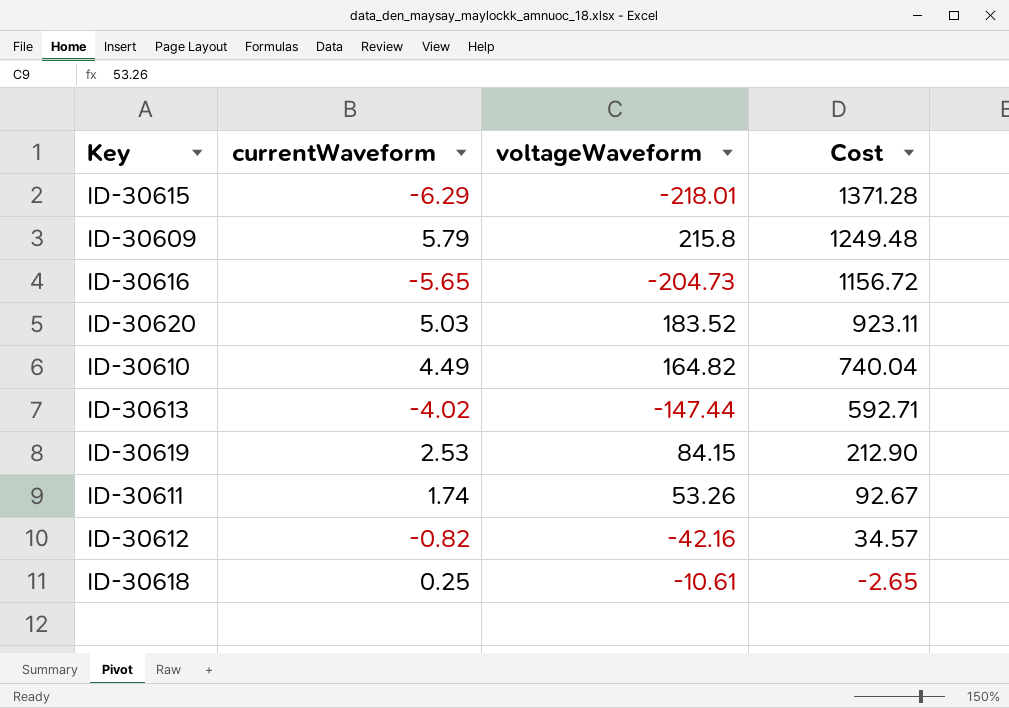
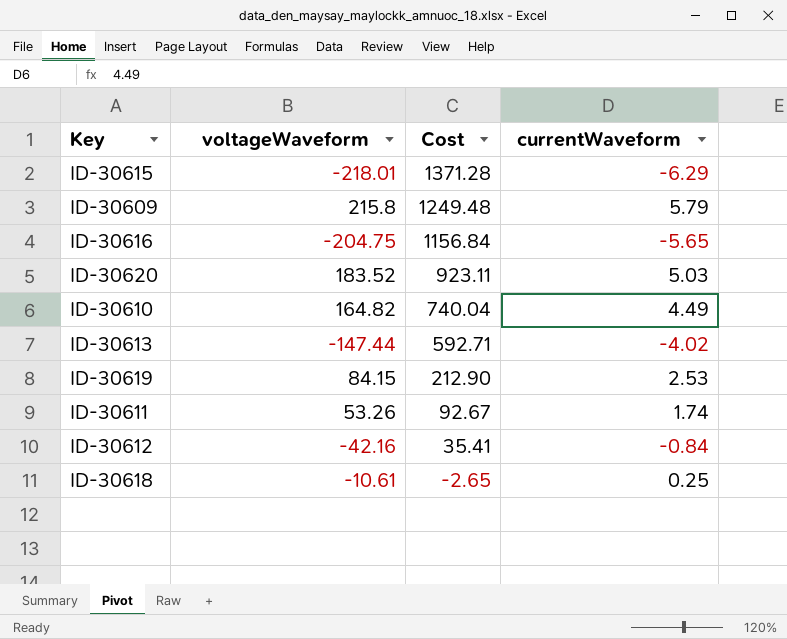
column currentWaveform | position: 2 -> 4
ID-30616 | voltageWaveform: -204.73 -> -204.75
ID-30616 | Cost: 1156.72 -> 1156.84
ID-30612 | Cost: 34.57 -> 35.41
ID-30612 | currentWaveform: -0.82 -> -0.84

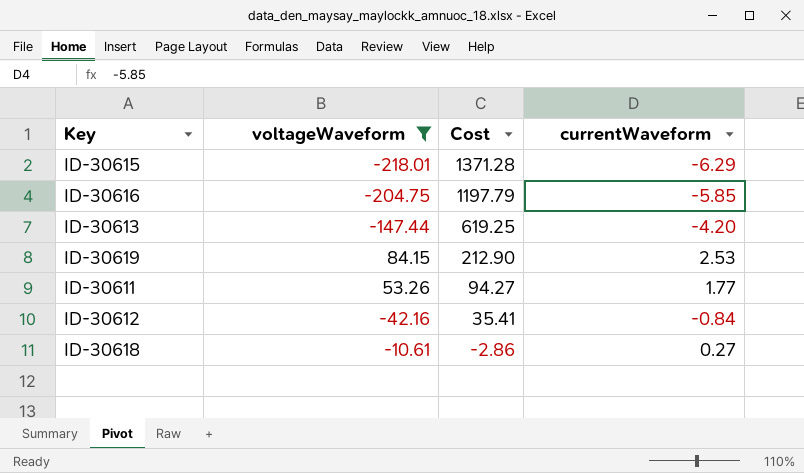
filter: none -> voltageWaveform <= 84.15
ID-30616 | Cost: 1156.84 -> 1197.79
ID-30616 | currentWaveform: -5.65 -> -5.85
ID-30613 | Cost: 592.71 -> 619.25
ID-30613 | currentWaveform: -4.02 -> -4.20
ID-30611 | Cost: 92.67 -> 94.27
ID-30611 | currentWaveform: 1.74 -> 1.77
ID-30618 | Cost: -2.65 -> -2.86
ID-30618 | currentWaveform: 0.25 -> 0.27

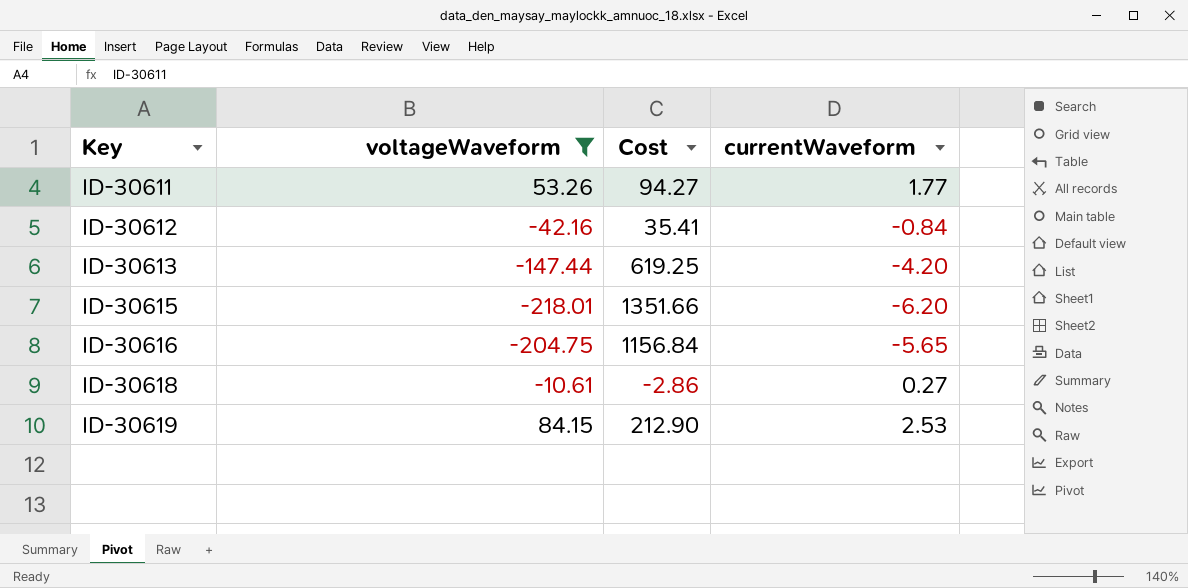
row order: Cost descending -> Key ascending
ID-30615 | Cost: 1371.28 -> 1351.66
ID-30615 | currentWaveform: -6.29 -> -6.20
ID-30616 | Cost: 1197.79 -> 1156.84
ID-30616 | currentWaveform: -5.85 -> -5.65

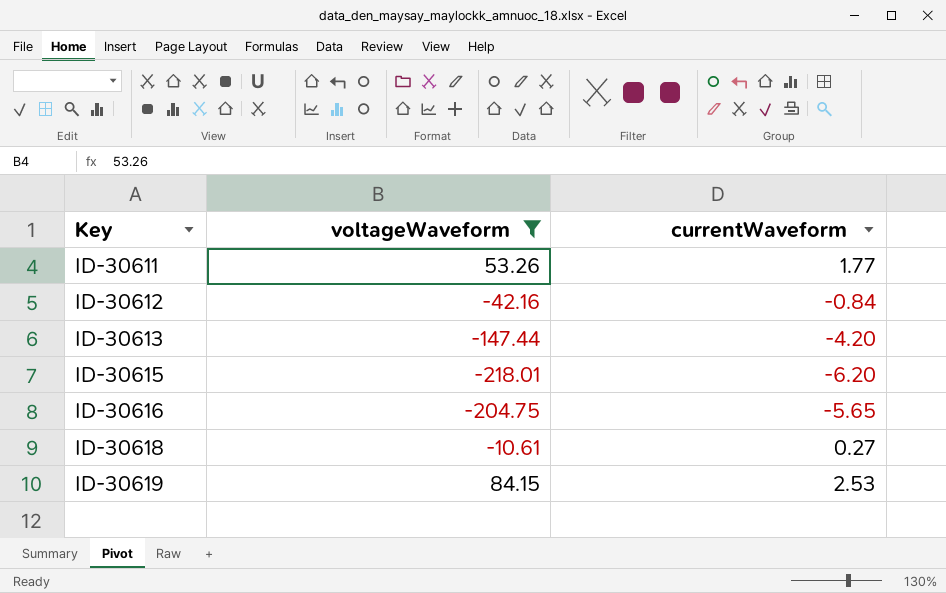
column Cost | formula: [voltageWaveform] * [currentWaveform] -> none

